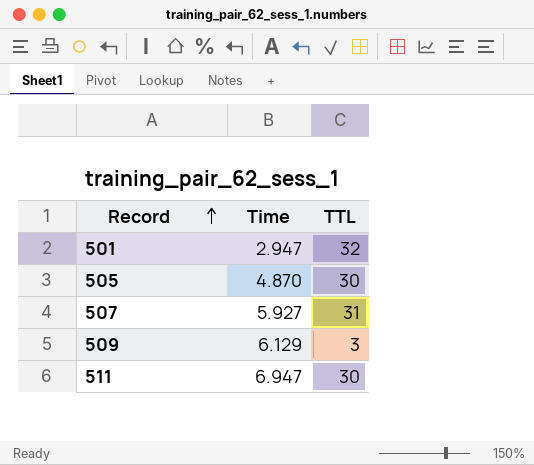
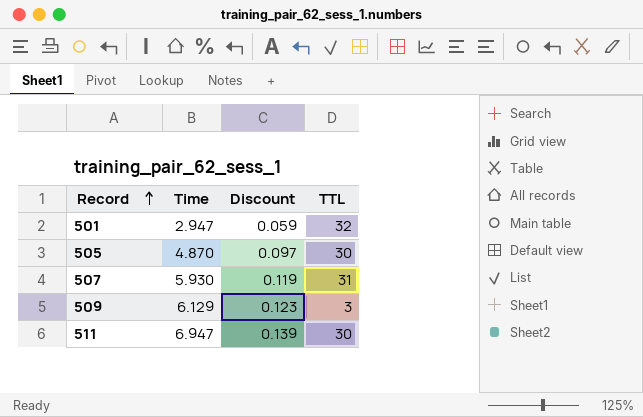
column Discount | formula: none -> [Time] * 0.02
507 | Time: 5.927 -> 5.930

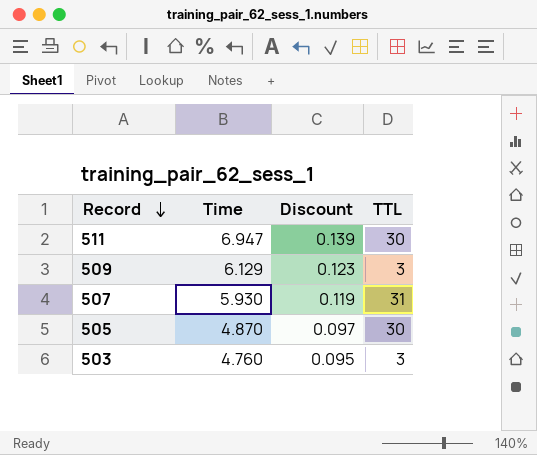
row order: Record ascending -> Record descending
row 501: 2.947 | 0.059 | 32 -> none
row 503: none -> 4.760 | 0.095 | 3

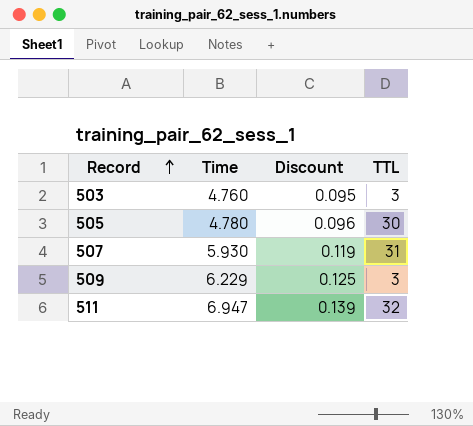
row order: Record descending -> Record ascending
505 | Time: 4.870 -> 4.780
505 | Discount: 0.097 -> 0.096
509 | Time: 6.129 -> 6.229
509 | Discount: 0.123 -> 0.125
511 | TTL: 30 -> 32

